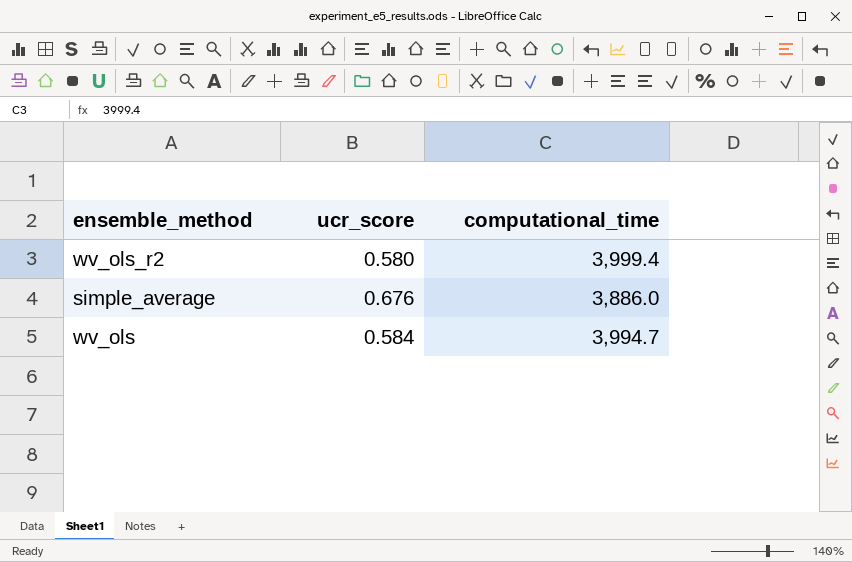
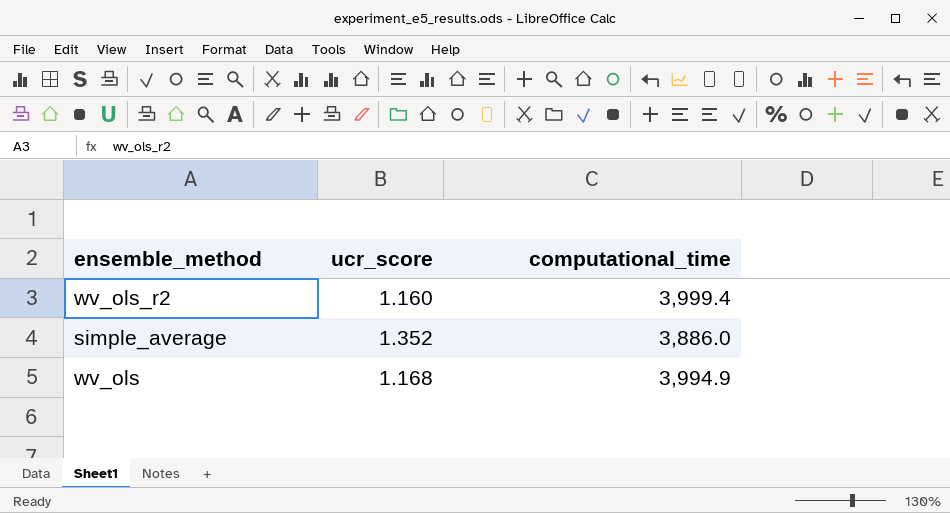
wv_ols_r2 | ucr_score: 0.580 -> 1.160
simple_average | ucr_score: 0.676 -> 1.352
wv_ols | ucr_score: 0.584 -> 1.168
wv_ols | computational_time: 3,994.7 -> 3,994.9

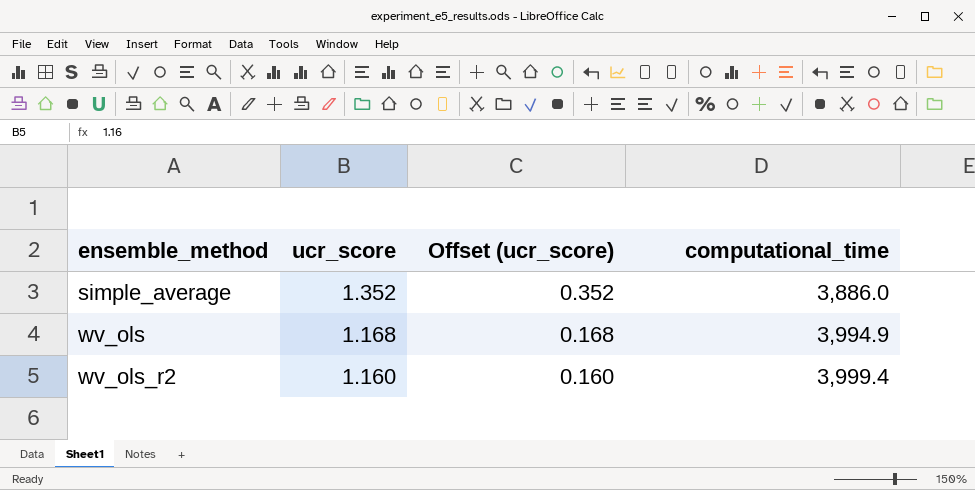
row order: none -> ensemble_method ascending
column Offset (ucr_score) | formula: none -> [ucr_score] - 1

